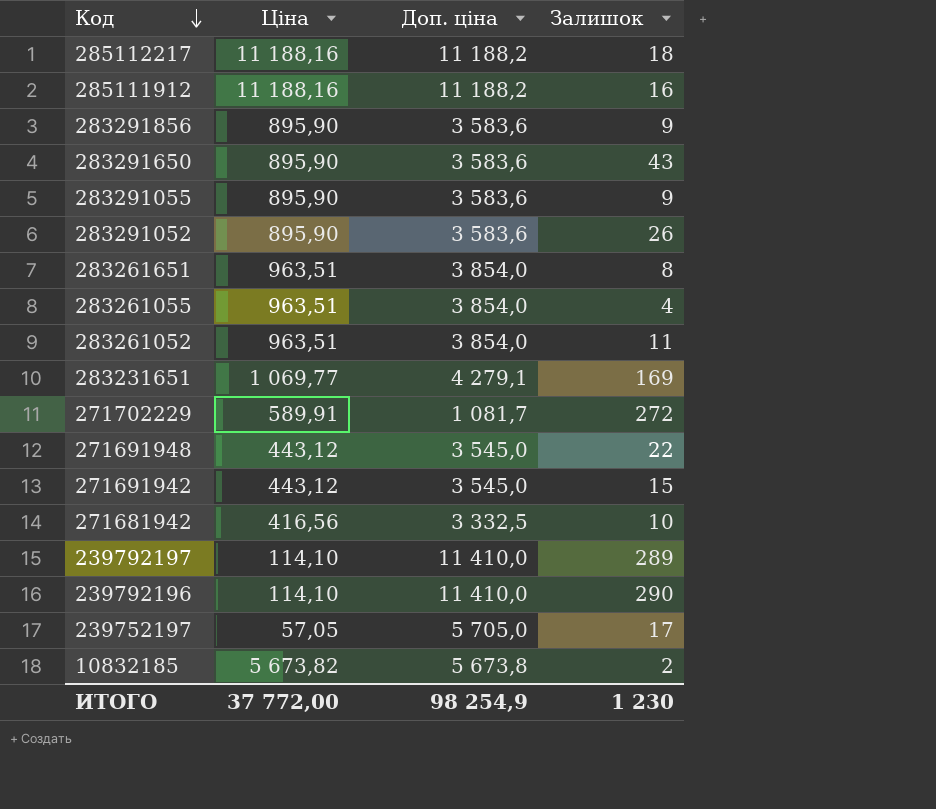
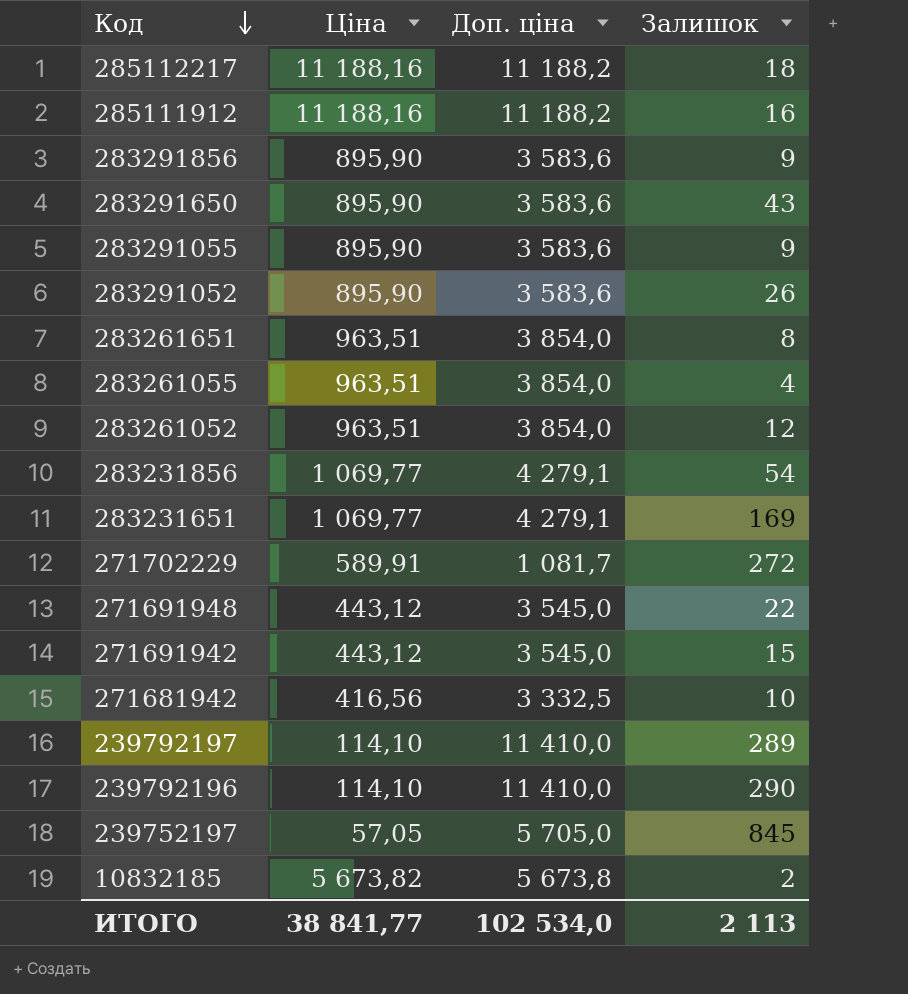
283261052 | Залишок: 11 -> 12
row 283231856: none -> 1 069,77 | 4 279,1 | 54
239752197 | Залишок: 17 -> 845
ИТОГО | Ціна: 37 772,00 -> 38 841,77
ИТОГО | Доп. ціна: 98 254,9 -> 102 534,0
ИТОГО | Залишок: 1 230 -> 2 113

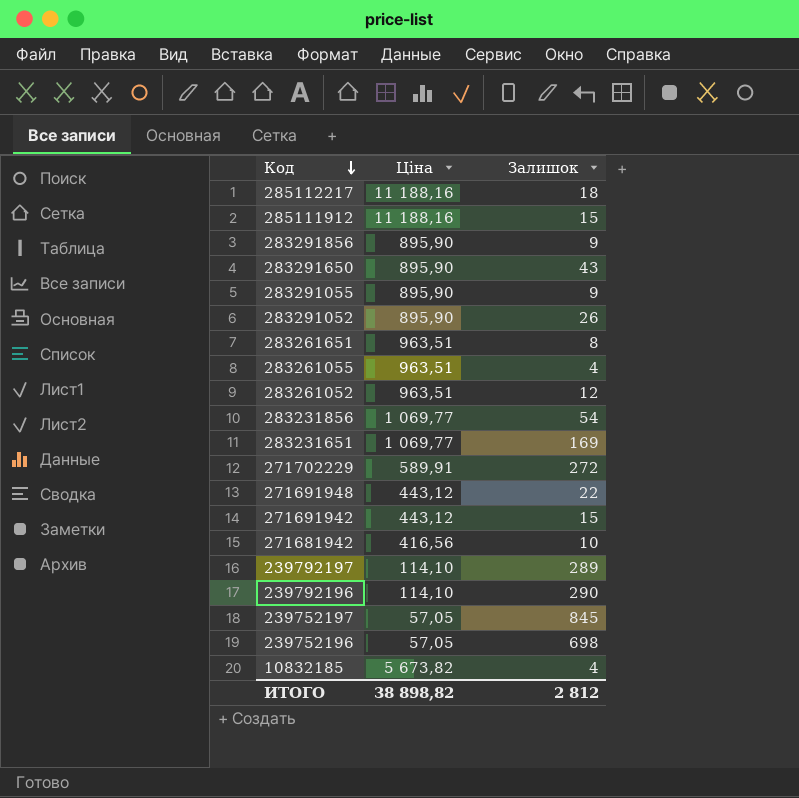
column Доп. ціна | position: 3 -> none
285111912 | Залишок: 16 -> 15
row 239752196: none -> 57,05 | 698
10832185 | Залишок: 2 -> 4
ИТОГО | Ціна: 38 841,77 -> 38 898,82
ИТОГО | Залишок: 2 113 -> 2 812

